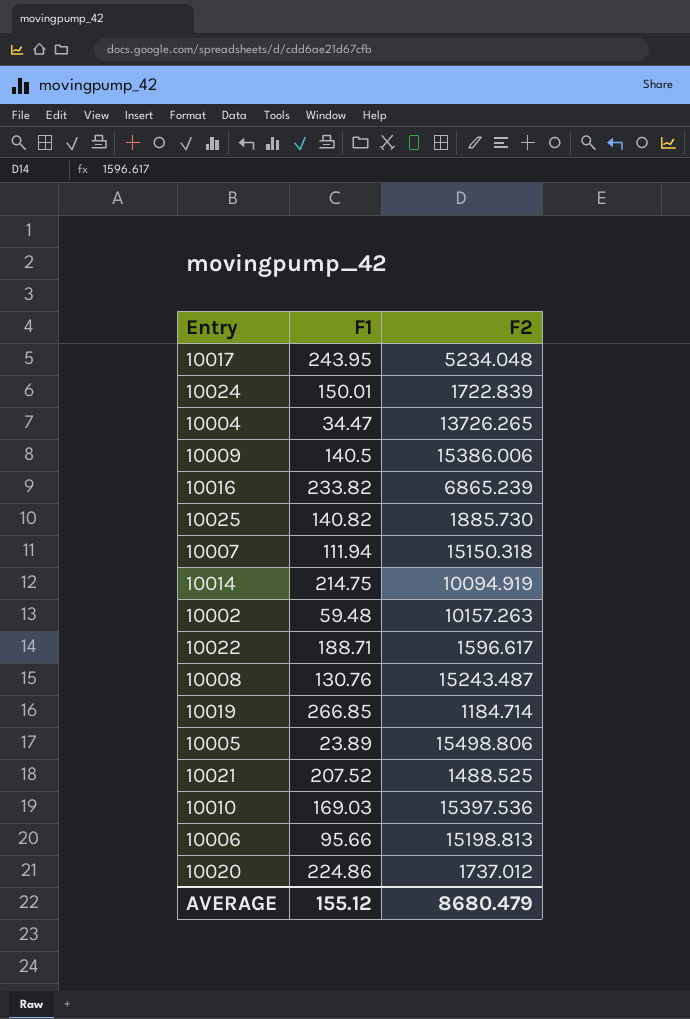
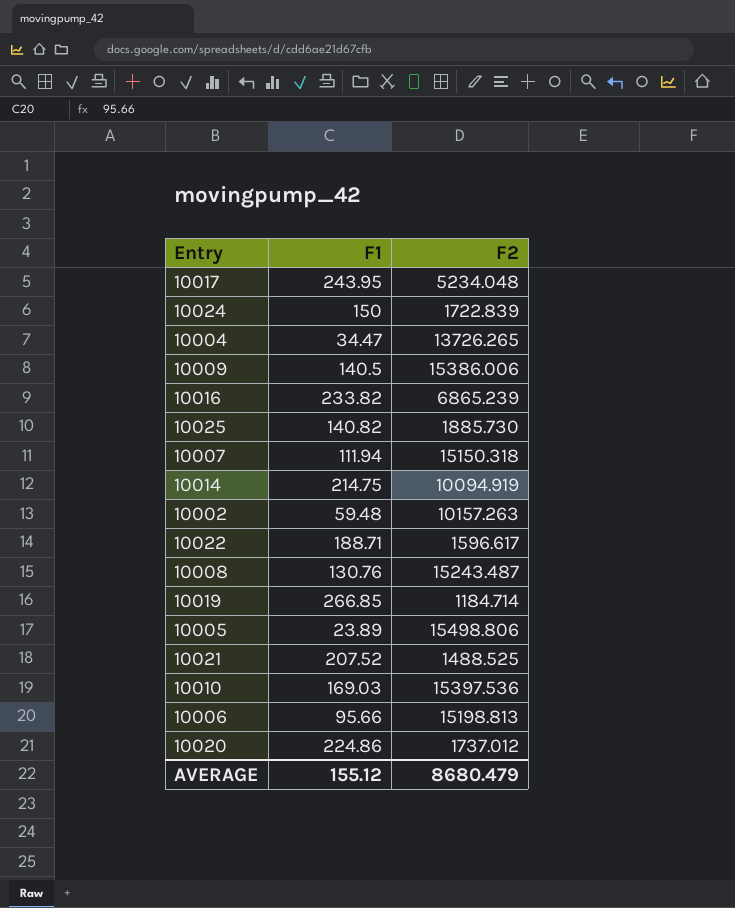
10024 | F1: 150.01 -> 150

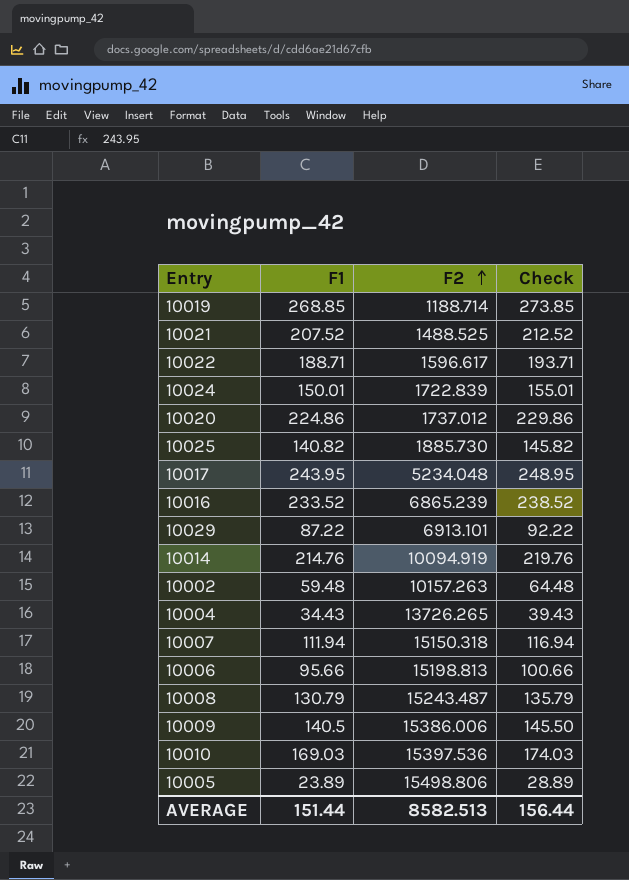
row order: none -> F2 ascending
column Check | formula: none -> [F1] + 5
10019 | F1: 266.85 -> 268.85
10019 | F2: 1184.714 -> 1188.714
10024 | F1: 150 -> 150.01
10016 | F1: 233.82 -> 233.52
row 10029: none -> 87.22 | 6913.101 | 92.22
10014 | F1: 214.75 -> 214.76
10004 | F1: 34.47 -> 34.43
10008 | F1: 130.76 -> 130.79
AVERAGE | F1: 155.12 -> 151.44
AVERAGE | F2: 8680.479 -> 8582.513

